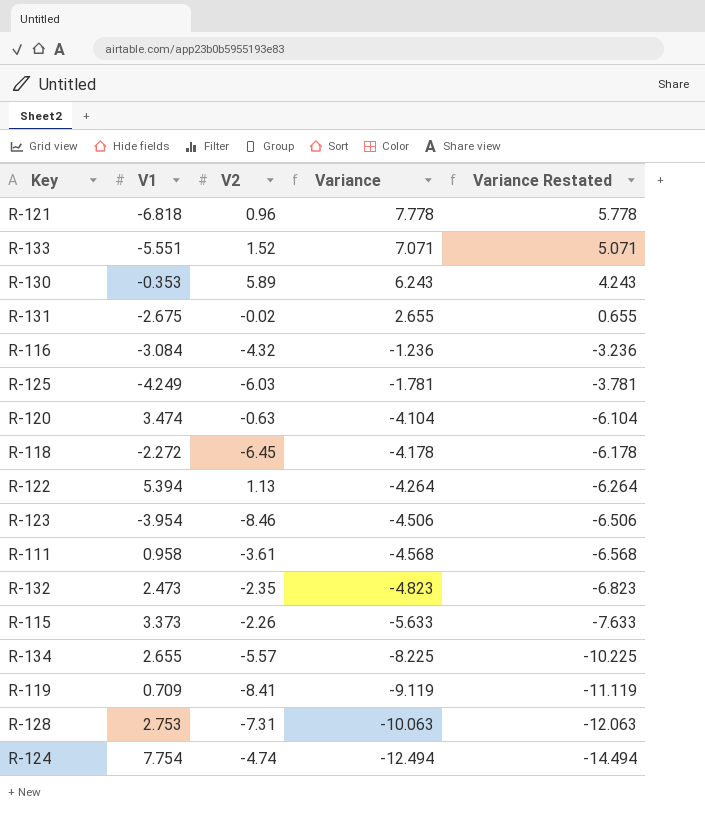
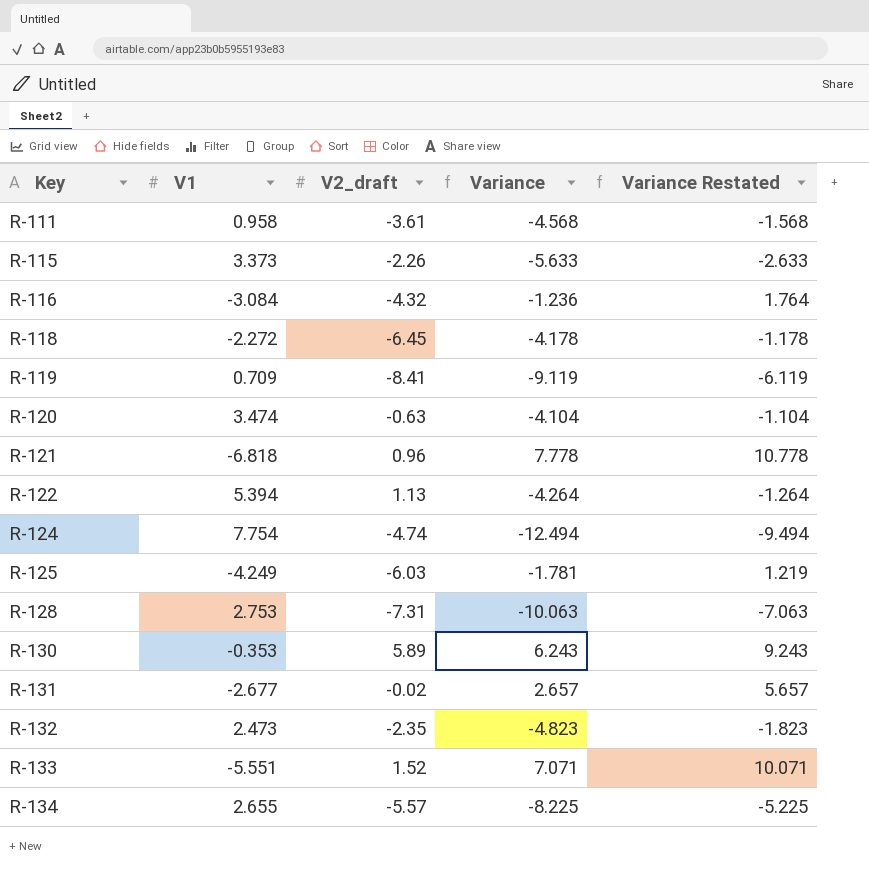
row order: Variance descending -> Key ascending
column name: V2 -> V2_draft
column Variance Restated | formula: [Variance] - 2 -> [Variance] + 3
row R-123: -3.954 | -8.46 | -4.506 | -6.506 -> none
R-131 | V1: -2.675 -> -2.677
R-131 | Variance: 2.655 -> 2.657

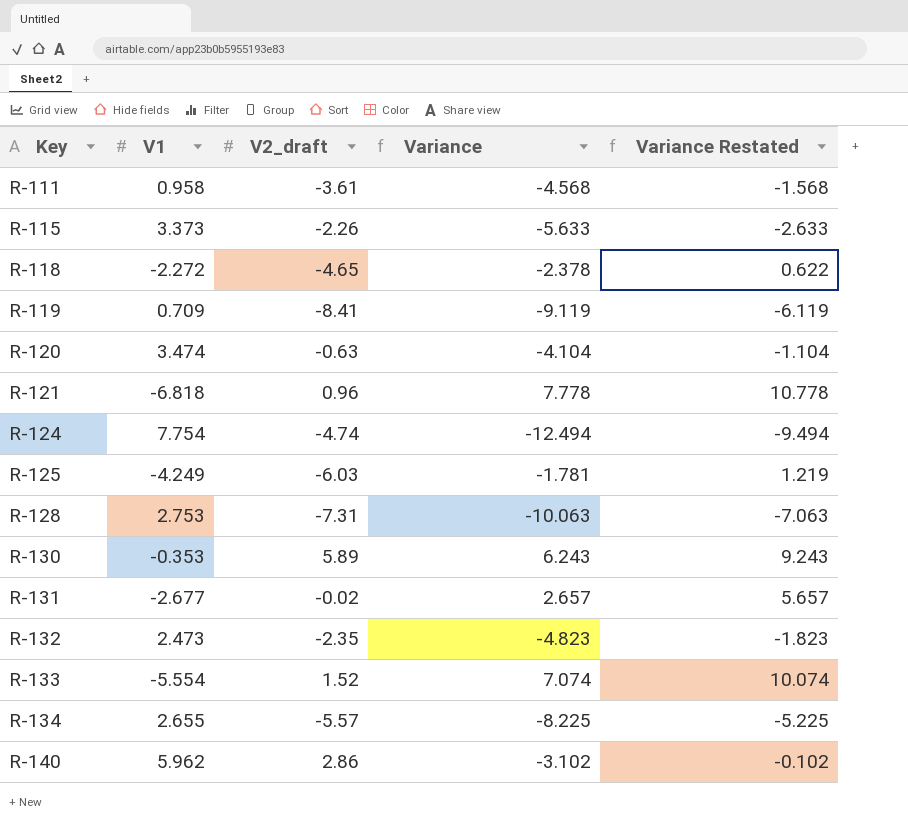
row R-116: -3.084 | -4.32 | -1.236 | 1.764 -> none
row R-122: 5.394 | 1.13 | -4.264 | -1.264 -> none
R-118 | V2_draft: -6.45 -> -4.65
R-118 | Variance: -4.178 -> -2.378
R-118 | Variance Restated: -1.178 -> 0.622
R-133 | V1: -5.551 -> -5.554
R-133 | Variance: 7.071 -> 7.074
R-133 | Variance Restated: 10.071 -> 10.074
row R-140: none -> 5.962 | 2.86 | -3.102 | -0.102

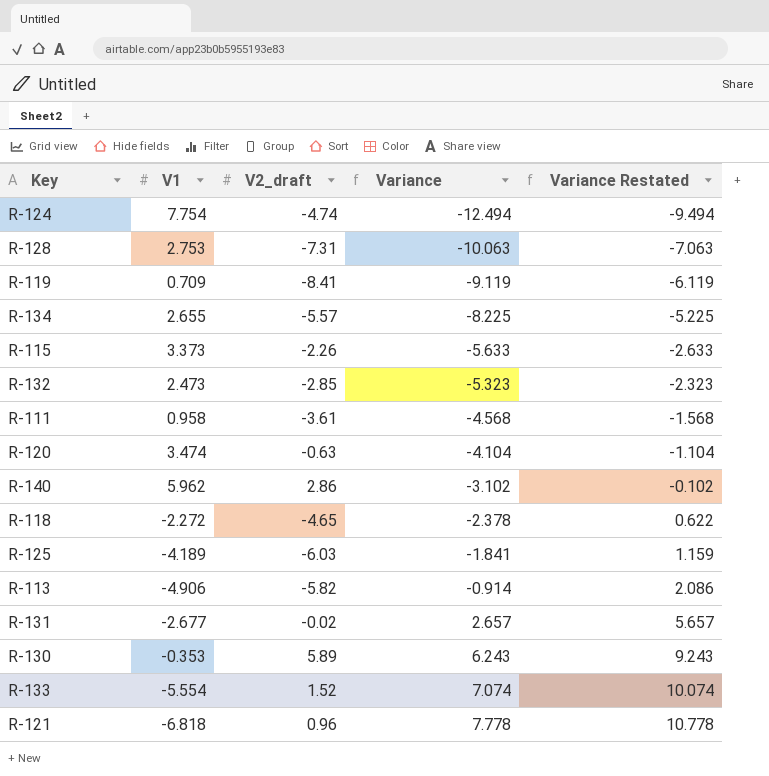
row order: Key ascending -> Variance ascending
R-132 | V2_draft: -2.35 -> -2.85
R-132 | Variance: -4.823 -> -5.323
R-132 | Variance Restated: -1.823 -> -2.323
R-125 | V1: -4.249 -> -4.189
R-125 | Variance: -1.781 -> -1.841
R-125 | Variance Restated: 1.219 -> 1.159
row R-113: none -> -4.906 | -5.82 | -0.914 | 2.086

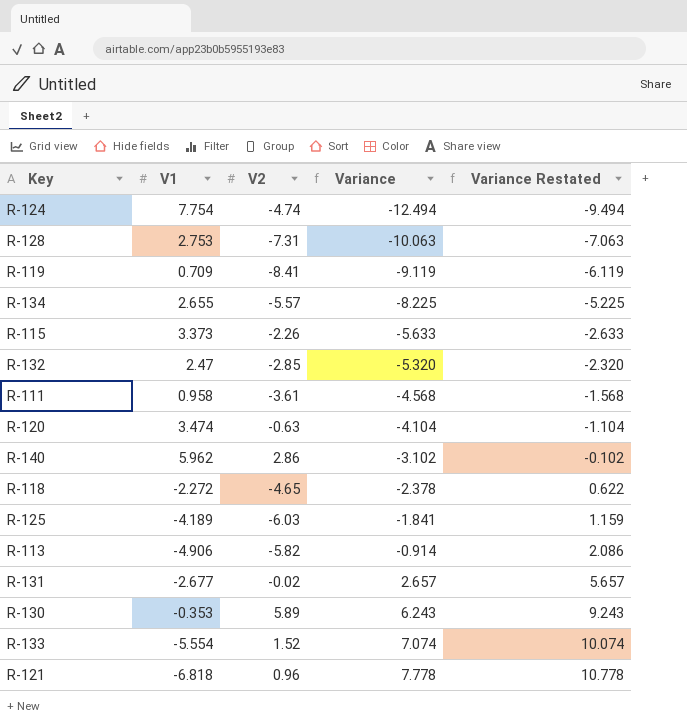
column name: V2_draft -> V2
R-132 | V1: 2.473 -> 2.47
R-132 | Variance: -5.323 -> -5.320
R-132 | Variance Restated: -2.323 -> -2.320

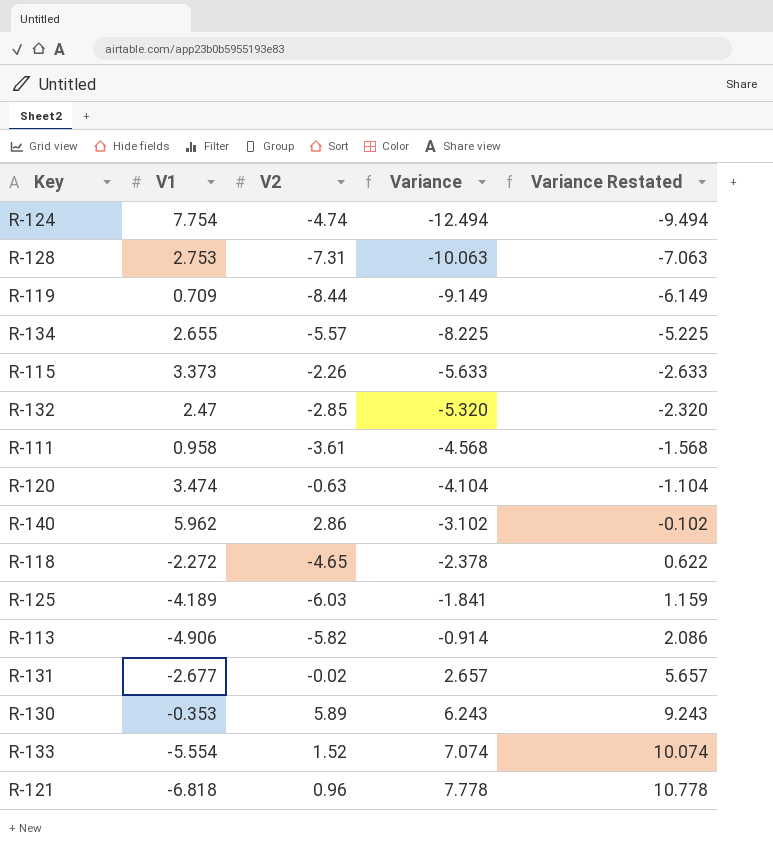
R-119 | V2: -8.41 -> -8.44
R-119 | Variance: -9.119 -> -9.149
R-119 | Variance Restated: -6.119 -> -6.149

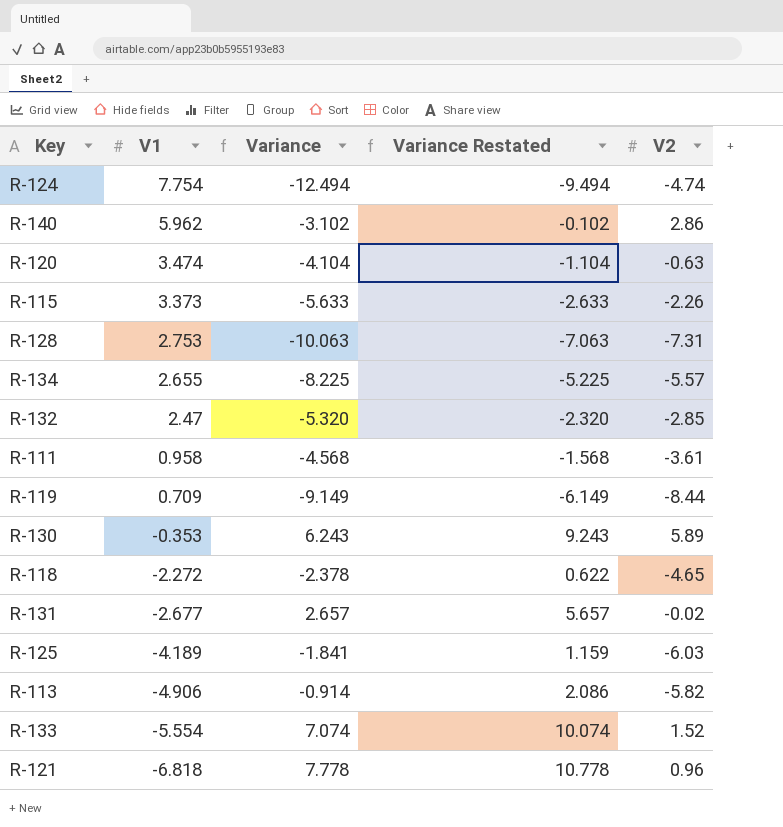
row order: Variance ascending -> V1 descending
column V2 | position: 3 -> 5

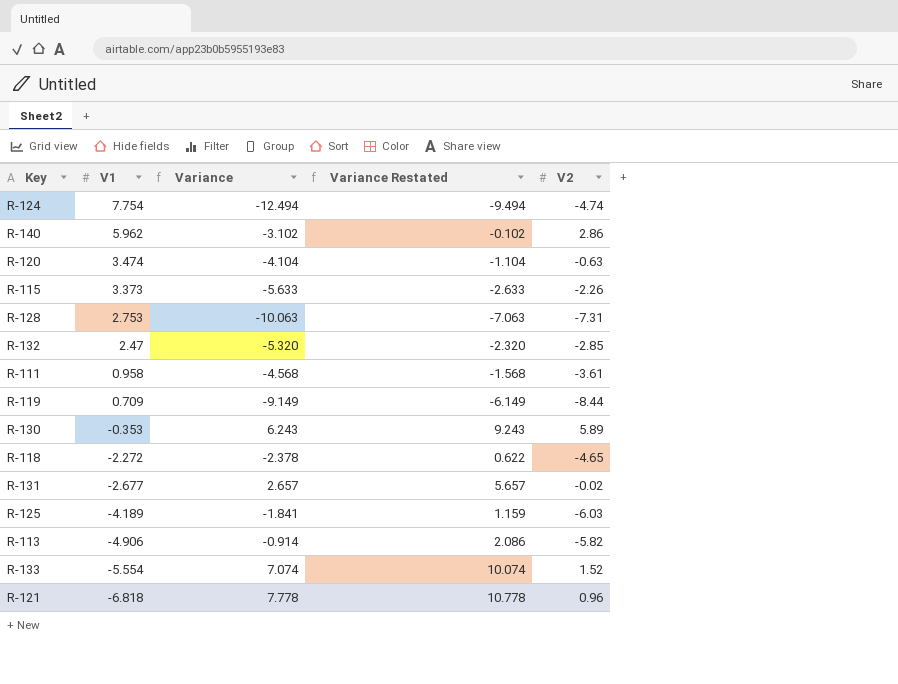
row R-134: 2.655 | -8.225 | -5.225 | -5.57 -> none

